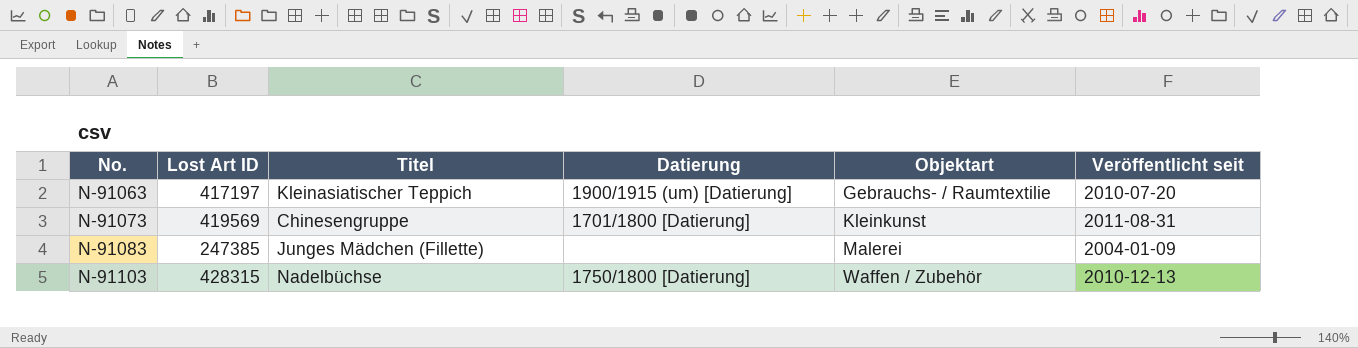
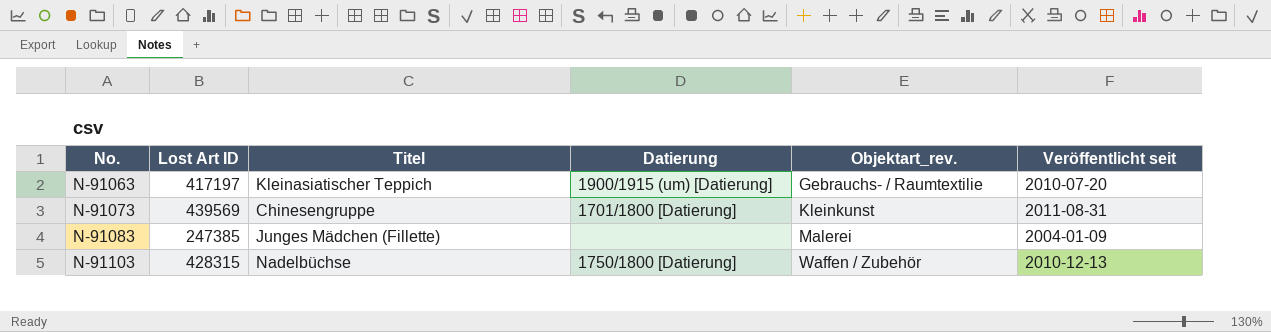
column name: Objektart -> Objektart_rev.
N-91073 | Lost Art ID: 419569 -> 439569

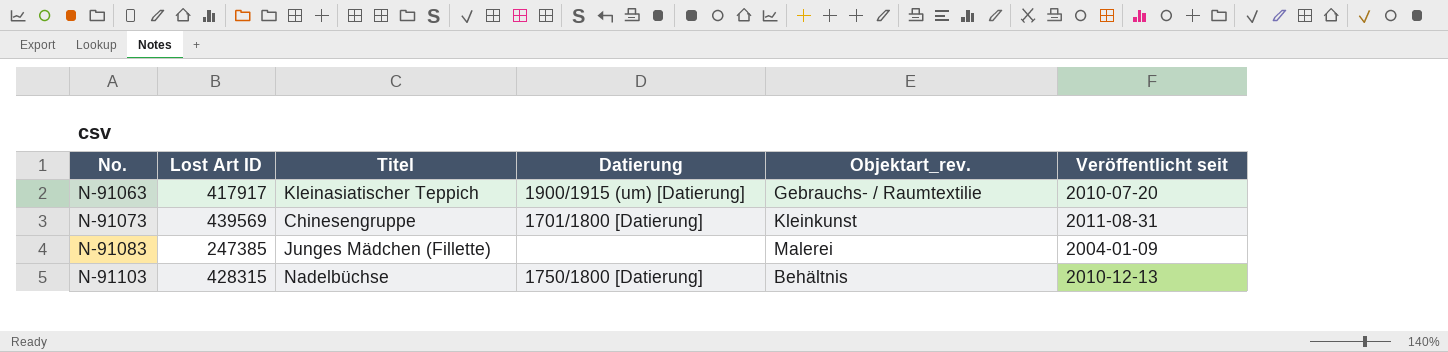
N-91063 | Lost Art ID: 417197 -> 417917
N-91103 | Objektart_rev.: Waffen / Zubehör -> Behältnis

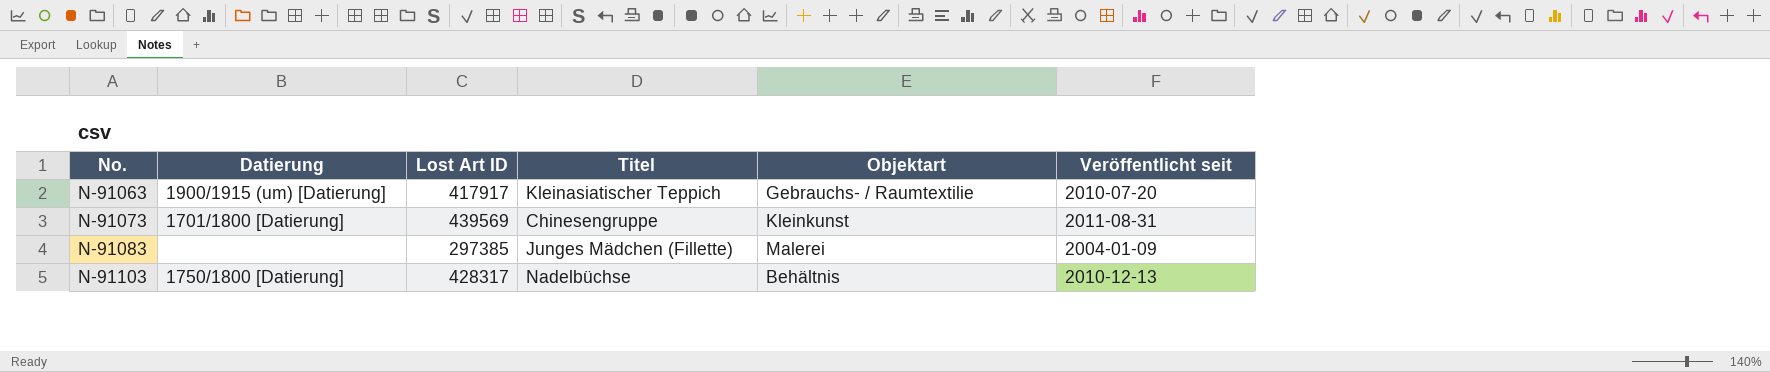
column Datierung | position: 4 -> 2
column name: Objektart_rev. -> Objektart
N-91083 | Lost Art ID: 247385 -> 297385
N-91103 | Lost Art ID: 428315 -> 428317

